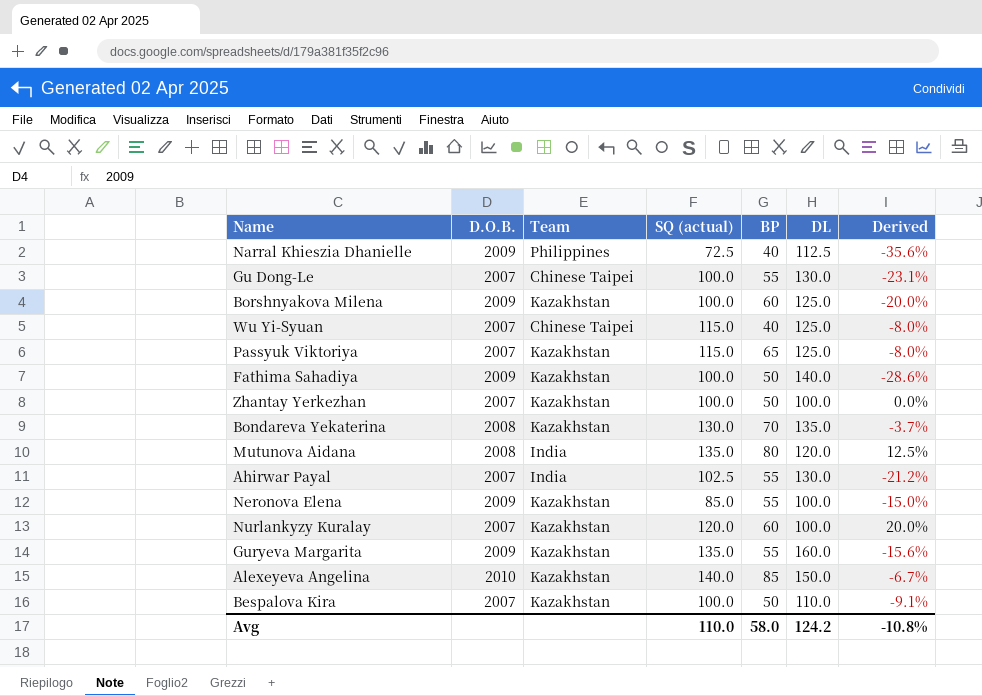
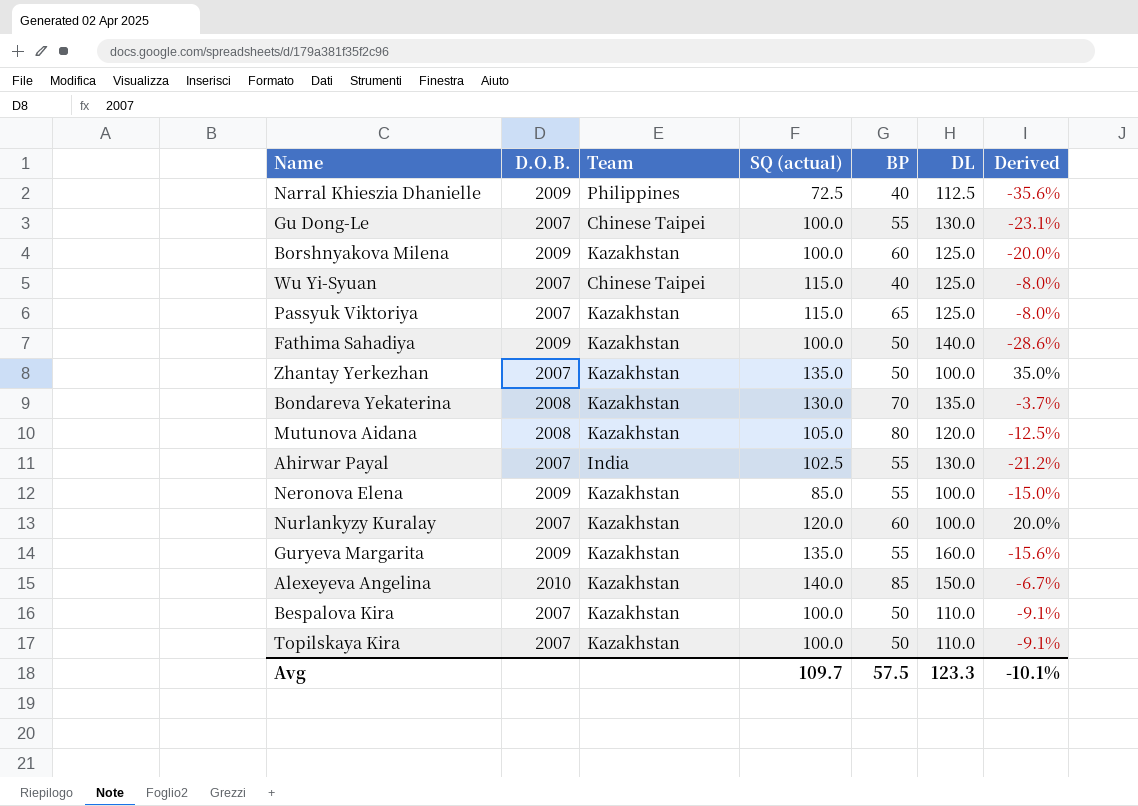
Zhantay Yerkezhan | SQ (actual): 100.0 -> 135.0
Zhantay Yerkezhan | Derived: 0.0% -> 35.0%
Mutunova Aidana | Team: India -> Kazakhstan
Mutunova Aidana | SQ (actual): 135.0 -> 105.0
Mutunova Aidana | Derived: 12.5% -> -12.5%
row Topilskaya Kira: none -> 2007 | Kazakhstan | 100.0 | 50 | 110.0 | -9.1%
Avg | SQ (actual): 110.0 -> 109.7
Avg | BP: 58.0 -> 57.5
Avg | DL: 124.2 -> 123.3
Avg | Derived: -10.8% -> -10.1%

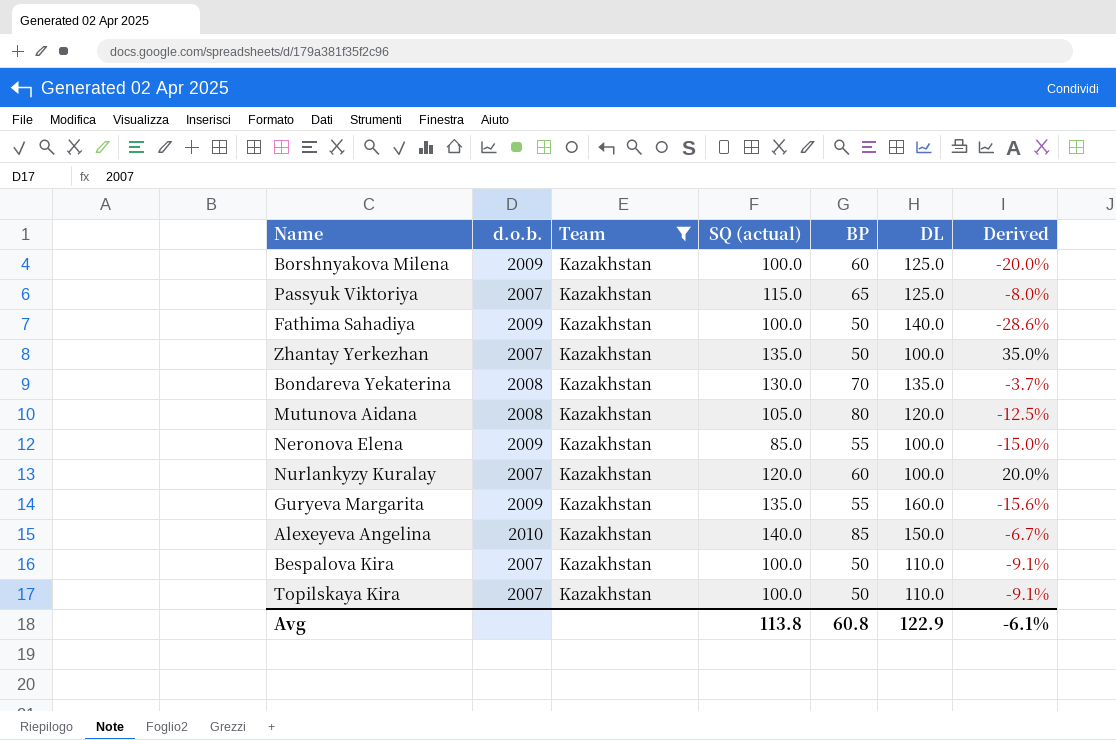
filter: none -> Team = Kazakhstan
column name: D.O.B. -> d.o.b.
Avg | SQ (actual): 109.7 -> 113.8
Avg | BP: 57.5 -> 60.8
Avg | DL: 123.3 -> 122.9
Avg | Derived: -10.1% -> -6.1%

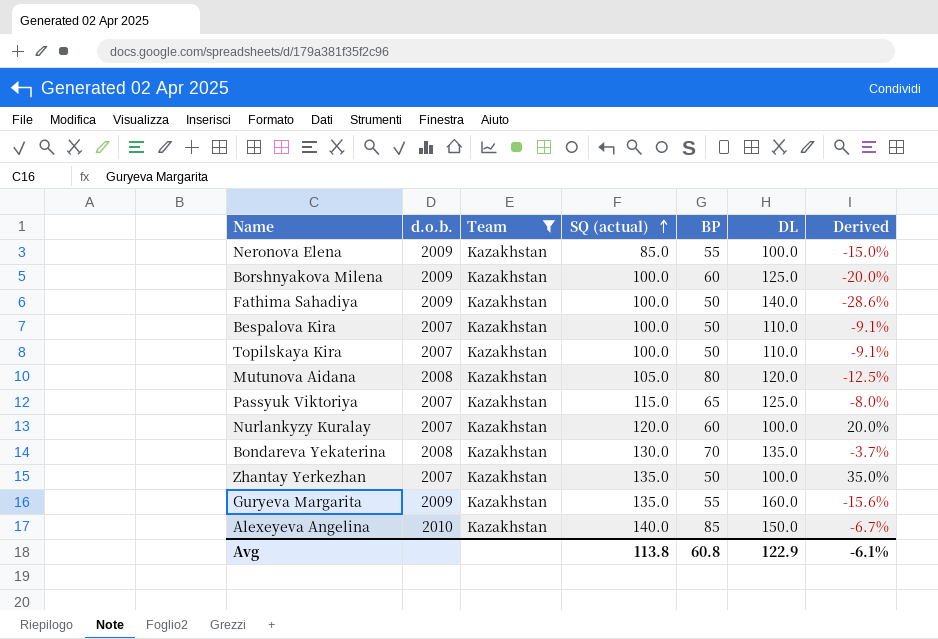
row order: none -> SQ (actual) ascending

